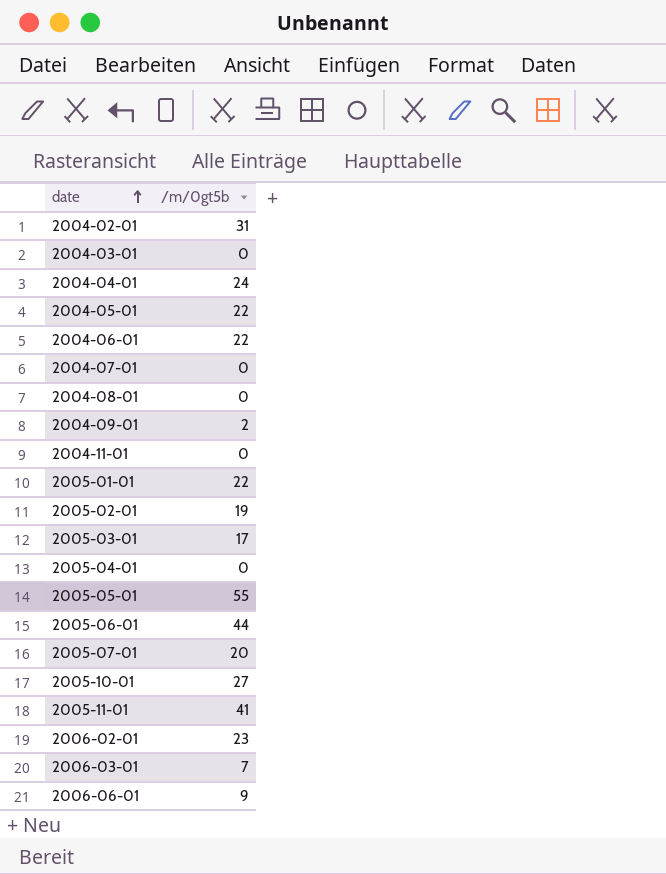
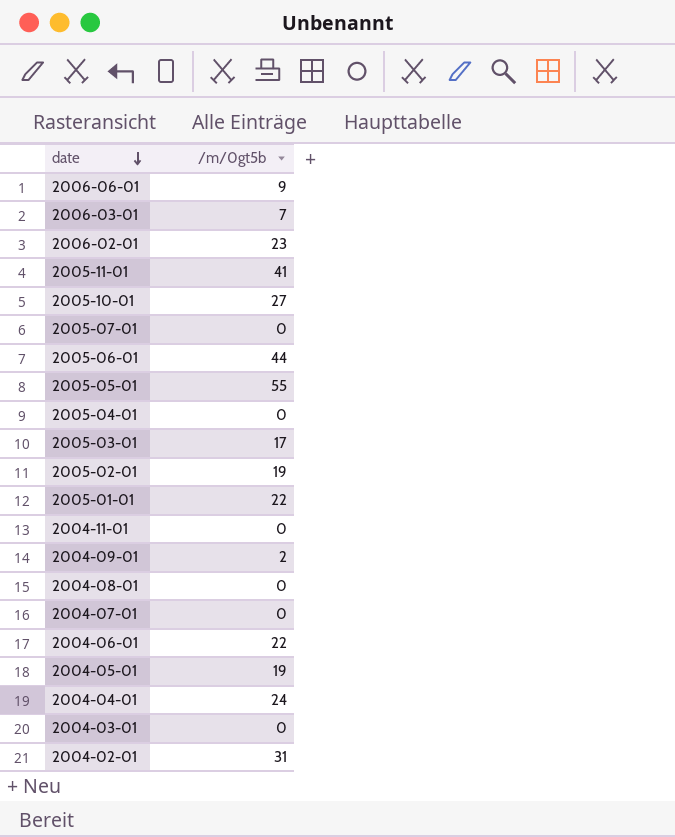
row order: date ascending -> date descending
2005-07-01 | /m/0gt5b: 20 -> 0
2004-05-01 | /m/0gt5b: 22 -> 19

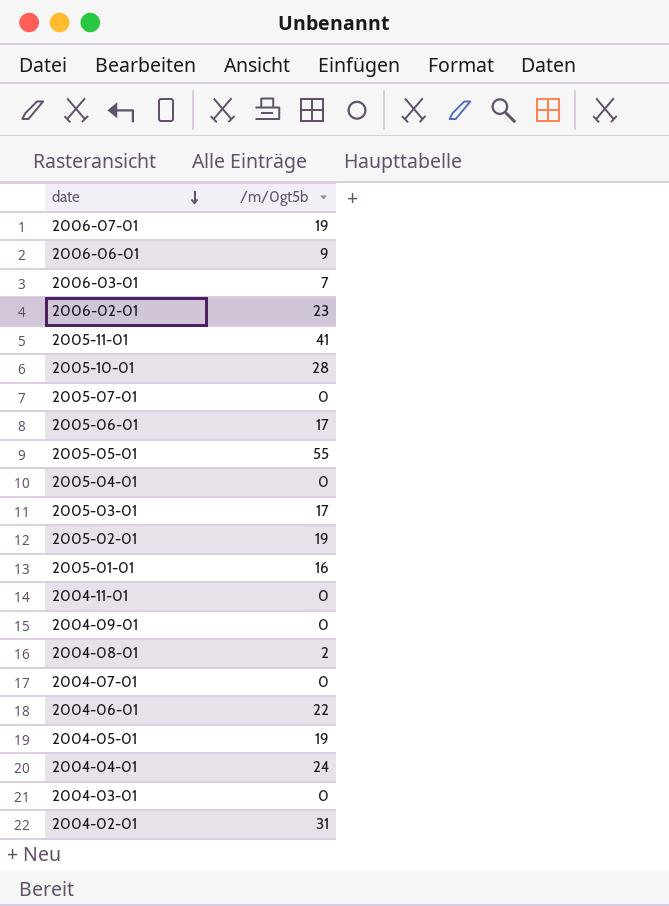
row 2006-07-01: none -> 19
2005-10-01 | /m/0gt5b: 27 -> 28
2005-06-01 | /m/0gt5b: 44 -> 17
2005-01-01 | /m/0gt5b: 22 -> 16
2004-09-01 | /m/0gt5b: 2 -> 0
2004-08-01 | /m/0gt5b: 0 -> 2

